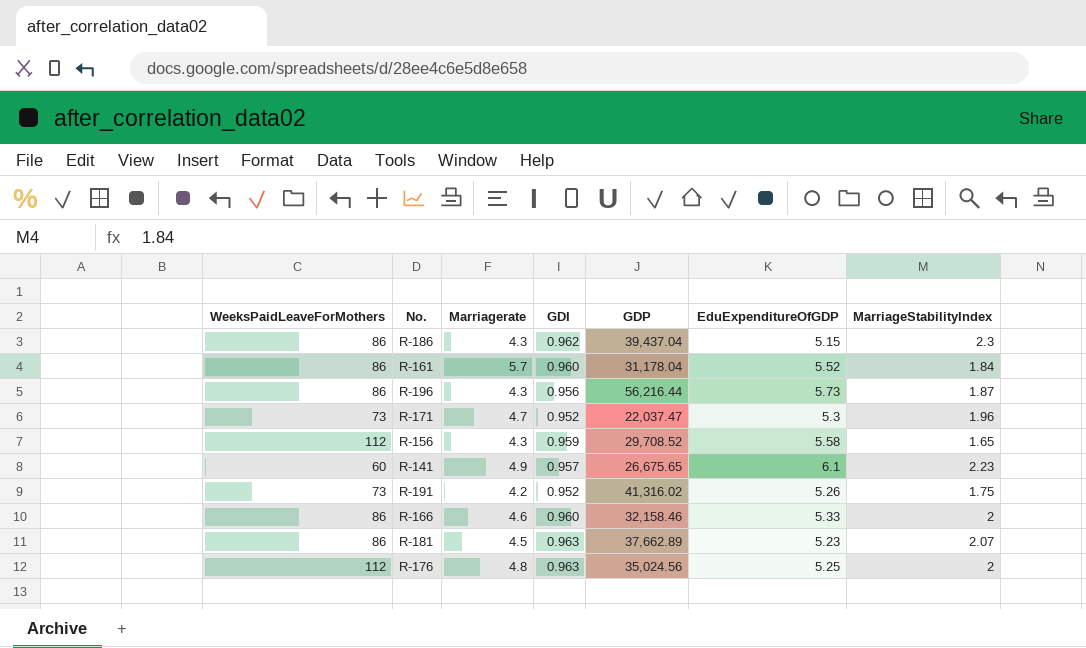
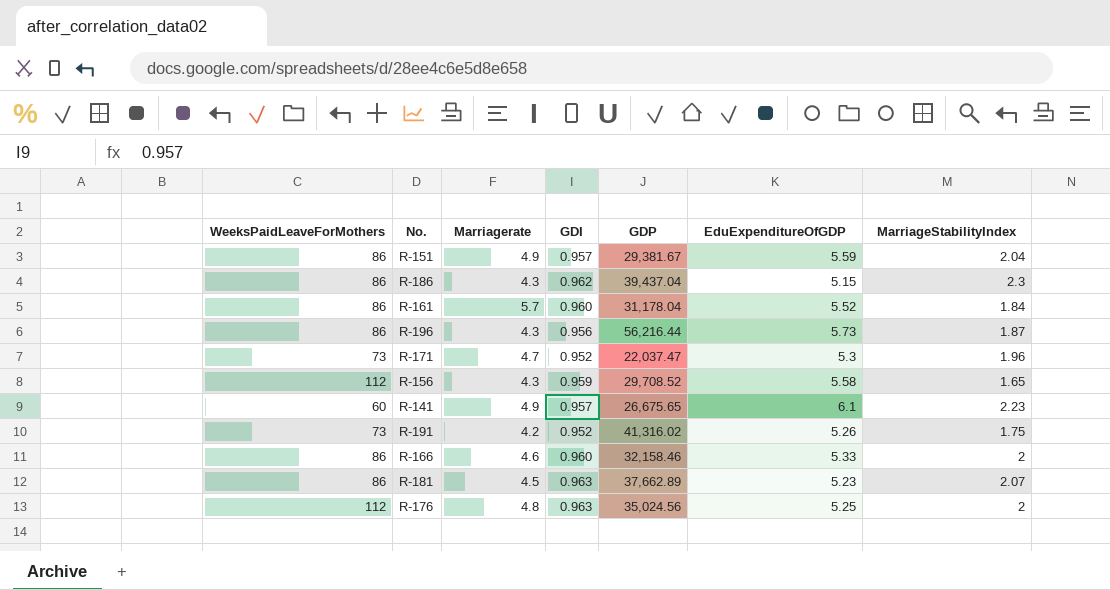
row R-151: none -> 86 | 4.9 | 0.957 | 29,381.67 | 5.59 | 2.04

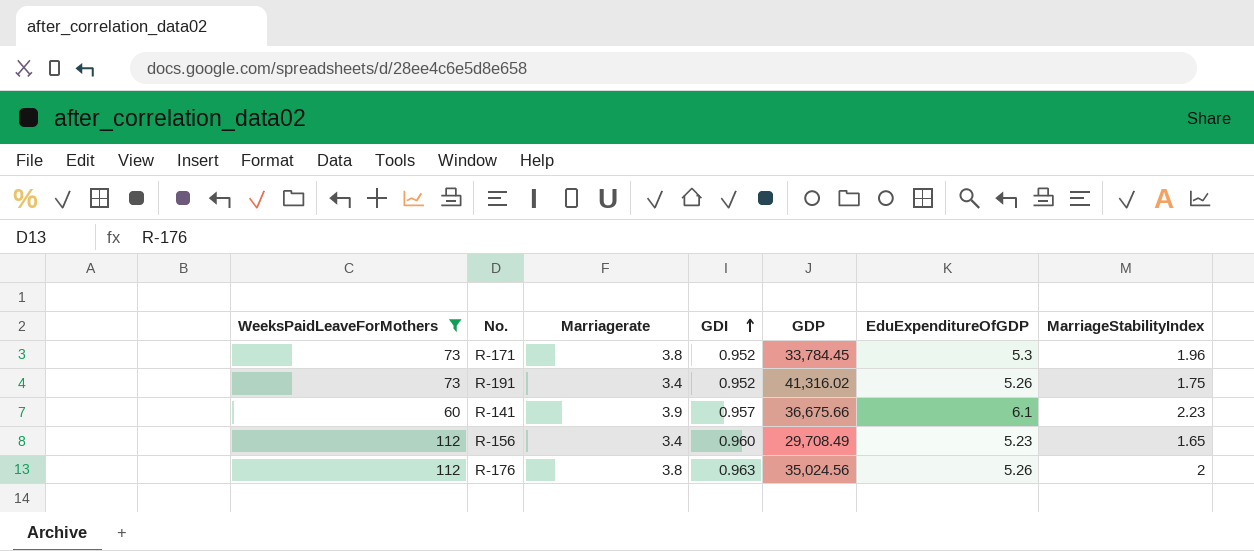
filter: none -> WeeksPaidLeaveForMothers != 86
row order: none -> GDI ascending
R-171 | Marriagerate: 4.7 -> 3.8
R-171 | GDP: 22,037.47 -> 33,784.45
R-191 | Marriagerate: 4.2 -> 3.4
R-141 | Marriagerate: 4.9 -> 3.9
R-141 | GDP: 26,675.65 -> 36,675.66
R-156 | Marriagerate: 4.3 -> 3.4
R-156 | GDI: 0.959 -> 0.960
R-156 | GDP: 29,708.52 -> 29,708.49
R-156 | EduExpenditureOfGDP: 5.58 -> 5.23
R-176 | Marriagerate: 4.8 -> 3.8
R-176 | EduExpenditureOfGDP: 5.25 -> 5.26

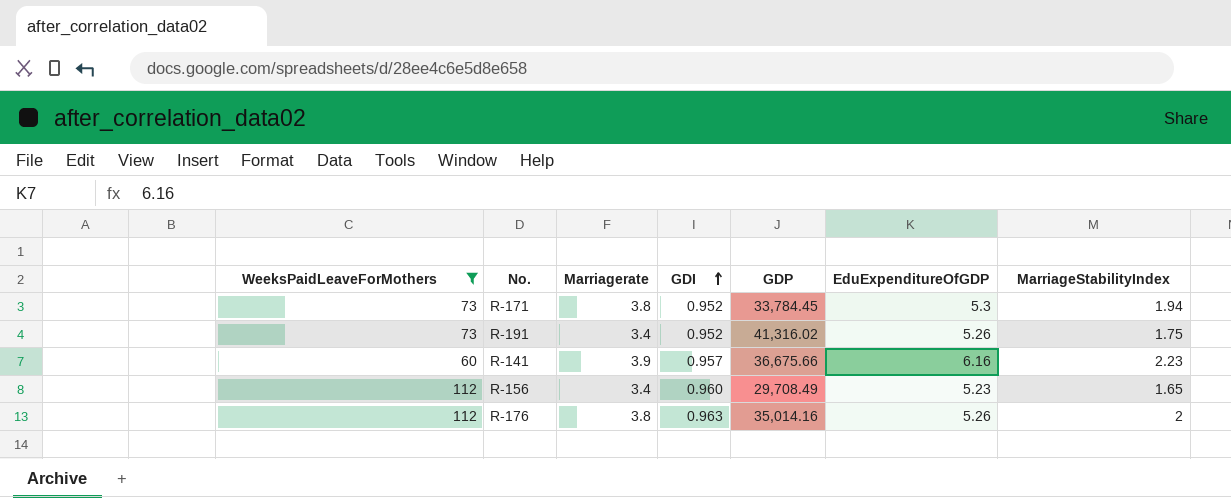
R-171 | MarriageStabilityIndex: 1.96 -> 1.94
R-141 | EduExpenditureOfGDP: 6.1 -> 6.16
R-176 | GDP: 35,024.56 -> 35,014.16

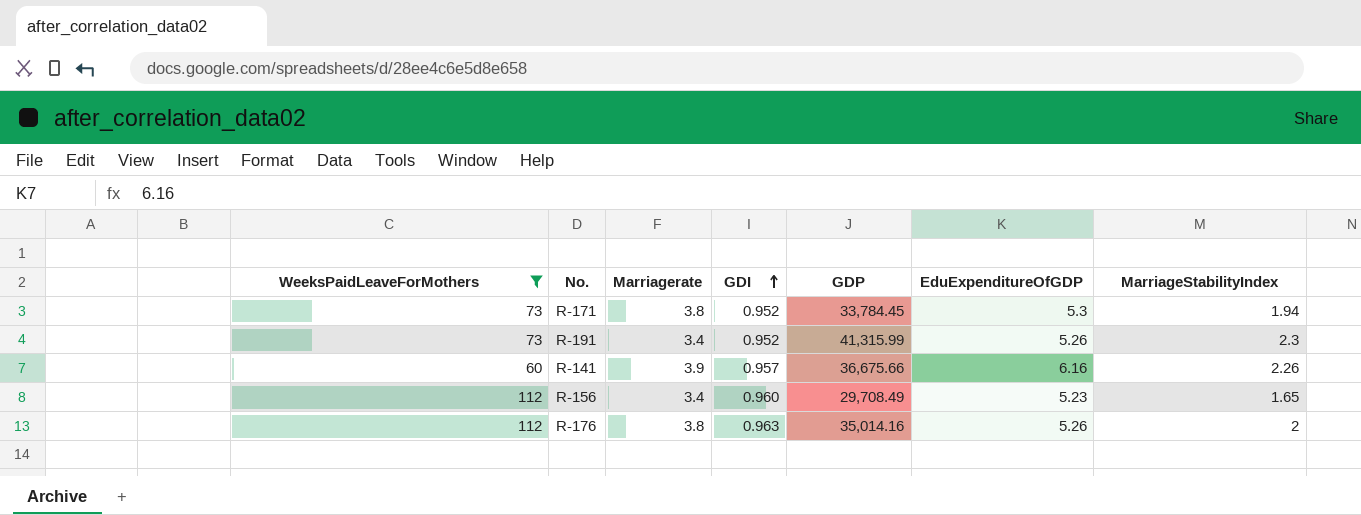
R-191 | GDP: 41,316.02 -> 41,315.99
R-191 | MarriageStabilityIndex: 1.75 -> 2.3
R-141 | MarriageStabilityIndex: 2.23 -> 2.26

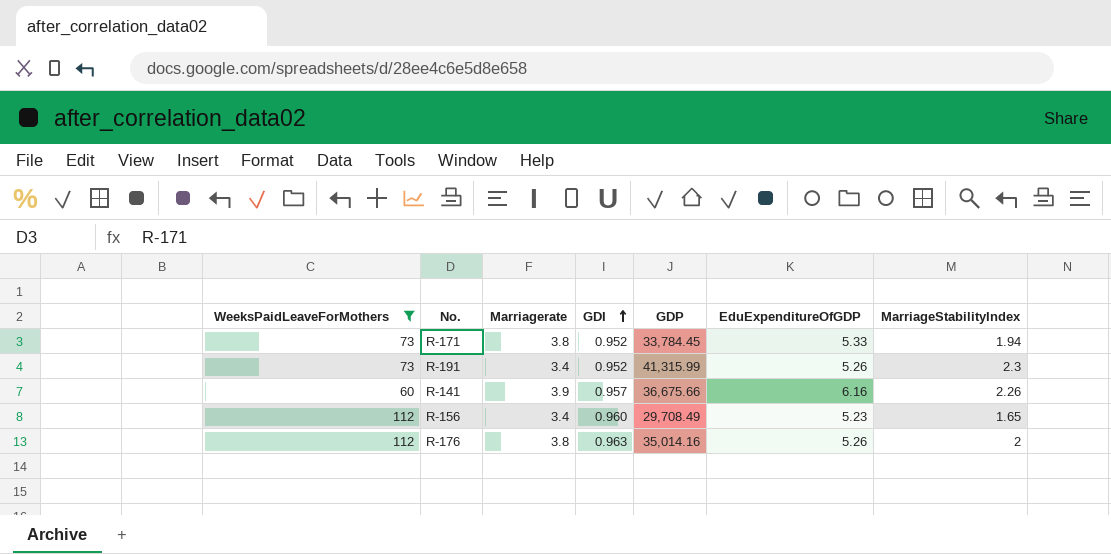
R-171 | EduExpenditureOfGDP: 5.3 -> 5.33

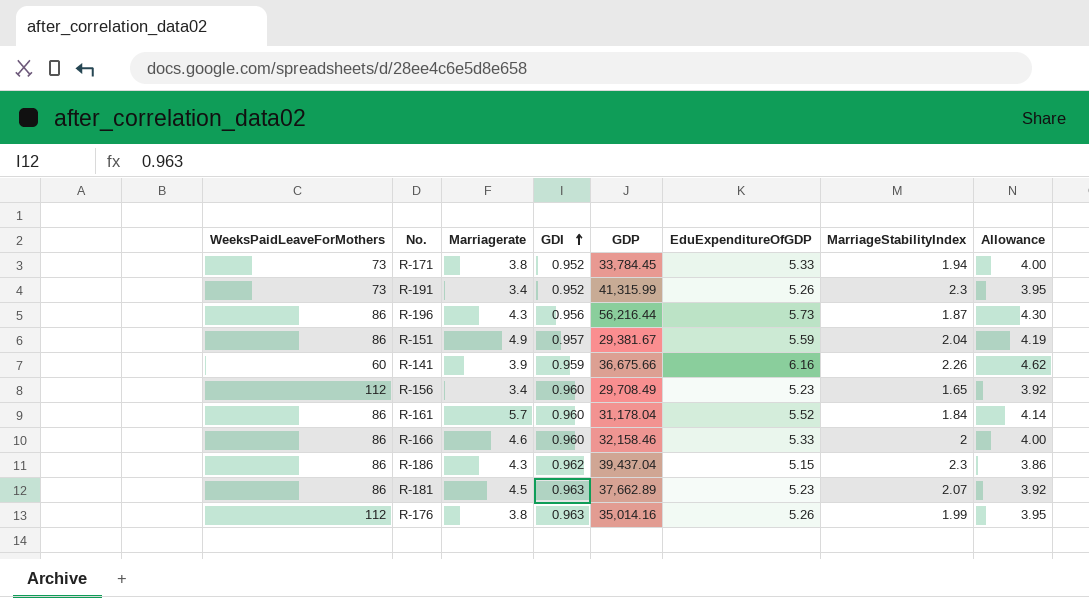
filter: WeeksPaidLeaveForMothers != 86 -> none
column Allowance | formula: none -> [EduExpenditureOfGDP] * 0.75
R-141 | GDI: 0.957 -> 0.959
R-176 | MarriageStabilityIndex: 2 -> 1.99

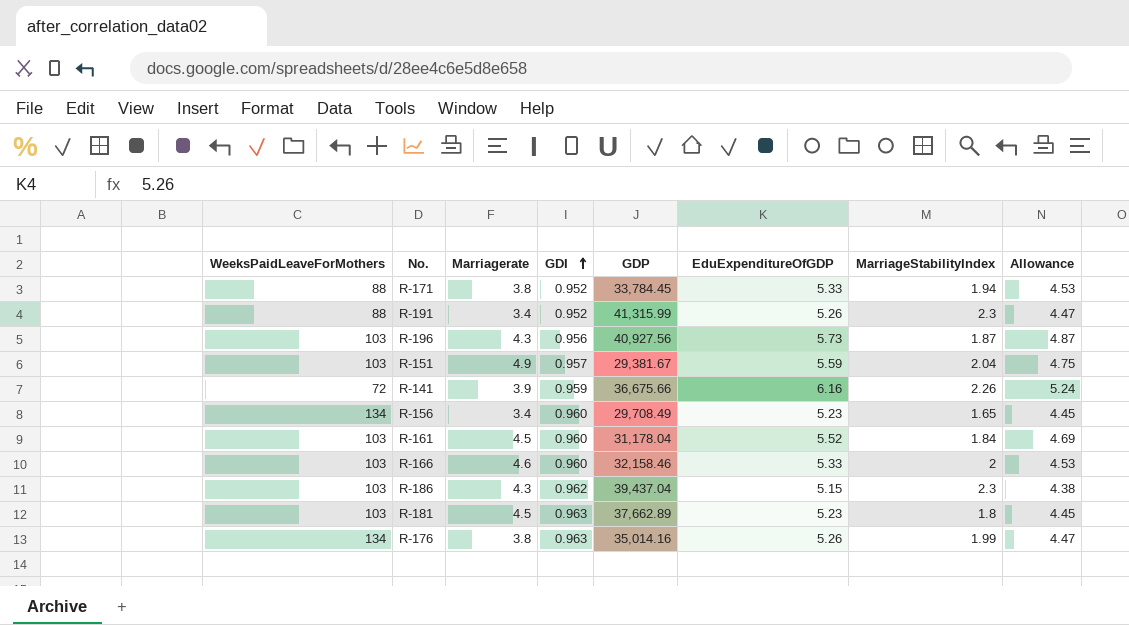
column Allowance | formula: [EduExpenditureOfGDP] * 0.75 -> [EduExpenditureOfGDP] * 0.85
R-171 | WeeksPaidLeaveForMothers: 73 -> 88
R-191 | WeeksPaidLeaveForMothers: 73 -> 88
R-196 | WeeksPaidLeaveForMothers: 86 -> 103
R-196 | GDP: 56,216.44 -> 40,927.56
R-151 | WeeksPaidLeaveForMothers: 86 -> 103
R-141 | WeeksPaidLeaveForMothers: 60 -> 72
R-156 | WeeksPaidLeaveForMothers: 112 -> 134
R-161 | WeeksPaidLeaveForMothers: 86 -> 103
R-161 | Marriagerate: 5.7 -> 4.5
R-166 | WeeksPaidLeaveForMothers: 86 -> 103
R-186 | WeeksPaidLeaveForMothers: 86 -> 103
R-181 | WeeksPaidLeaveForMothers: 86 -> 103
R-181 | MarriageStabilityIndex: 2.07 -> 1.8
R-176 | WeeksPaidLeaveForMothers: 112 -> 134

